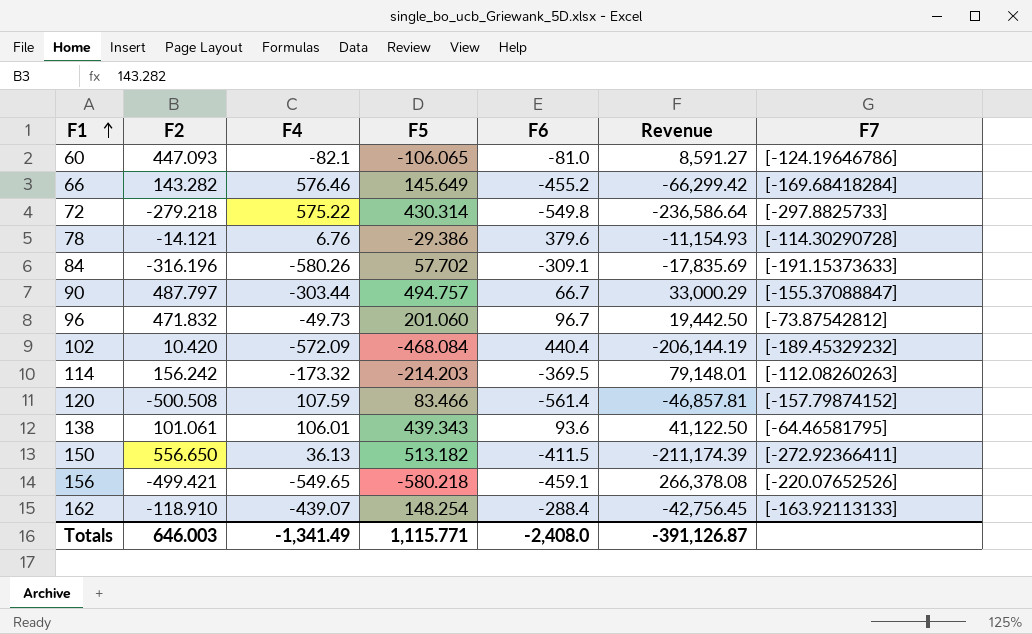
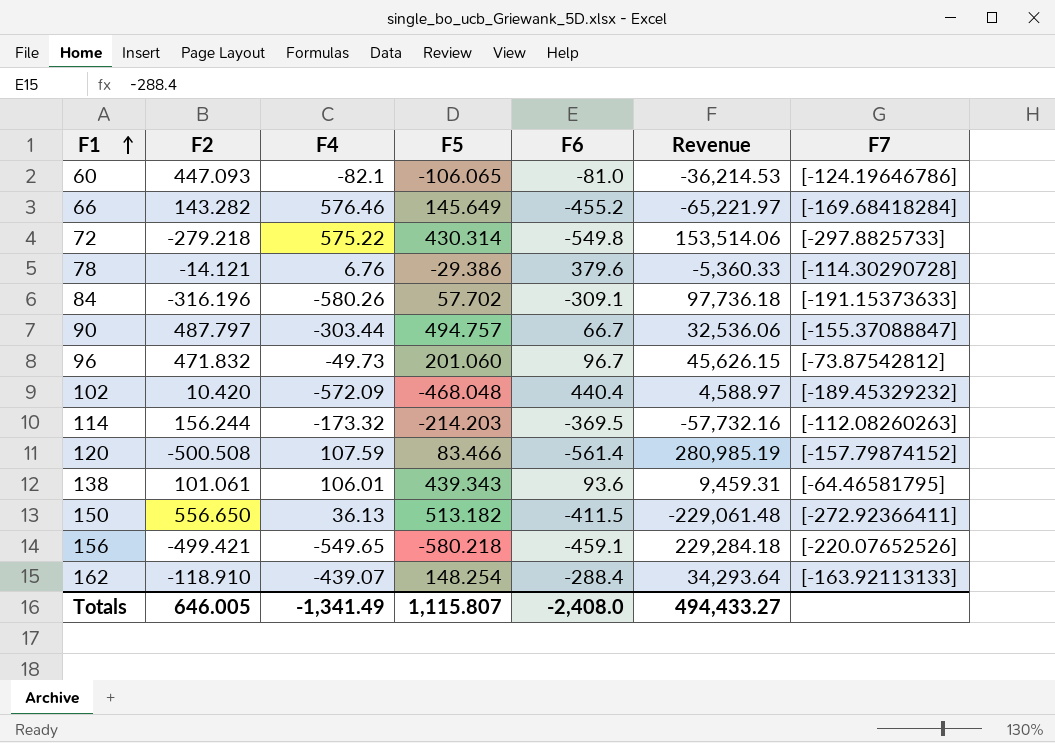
column Revenue | formula: [F5] * [F6] -> [F2] * [F6]
102 | F5: -468.084 -> -468.048
114 | F2: 156.242 -> 156.244
Totals | F2: 646.003 -> 646.005
Totals | F5: 1,115.771 -> 1,115.807
Totals | Revenue: -391,126.87 -> 494,433.27

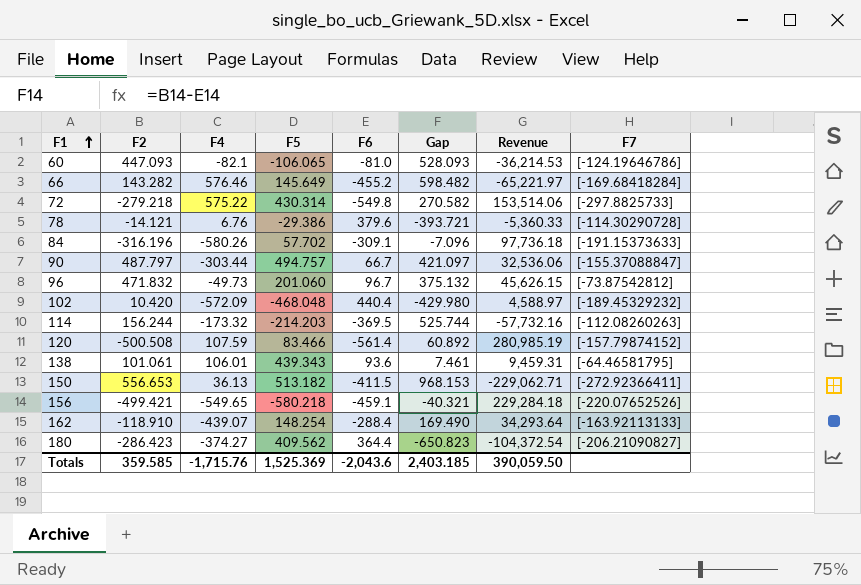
column Gap | formula: none -> [F2] - [F6]
150 | F2: 556.650 -> 556.653
150 | Revenue: -229,061.48 -> -229,062.71
row 180: none -> -286.423 | -374.27 | 409.562 | 364.4 | -650.823 | -104,372.54 | [-206.21090827]
Totals | F2: 646.005 -> 359.585
Totals | F4: -1,341.49 -> -1,715.76
Totals | F5: 1,115.807 -> 1,525.369
Totals | F6: -2,408.0 -> -2,043.6
Totals | Revenue: 494,433.27 -> 390,059.50

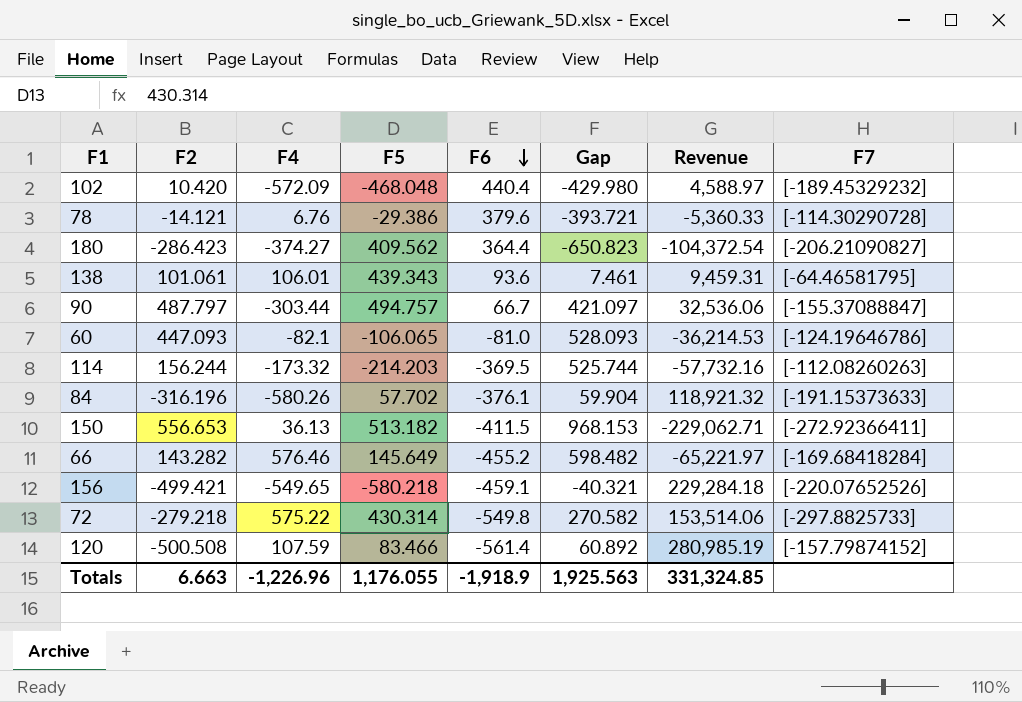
row order: F1 ascending -> F6 descending
row 96: 471.832 | -49.73 | 201.060 | 96.7 | 375.132 | 45,626.15 | [-73.87542812] -> none
row 162: -118.910 | -439.07 | 148.254 | -288.4 | 169.490 | 34,293.64 | [-163.92113133] -> none
84 | F6: -309.1 -> -376.1
84 | Gap: -7.096 -> 59.904
84 | Revenue: 97,736.18 -> 118,921.32
Totals | F2: 359.585 -> 6.663
Totals | F4: -1,715.76 -> -1,226.96
Totals | F5: 1,525.369 -> 1,176.055
Totals | F6: -2,043.6 -> -1,918.9
Totals | Gap: 2,403.185 -> 1,925.563
Totals | Revenue: 390,059.50 -> 331,324.85

